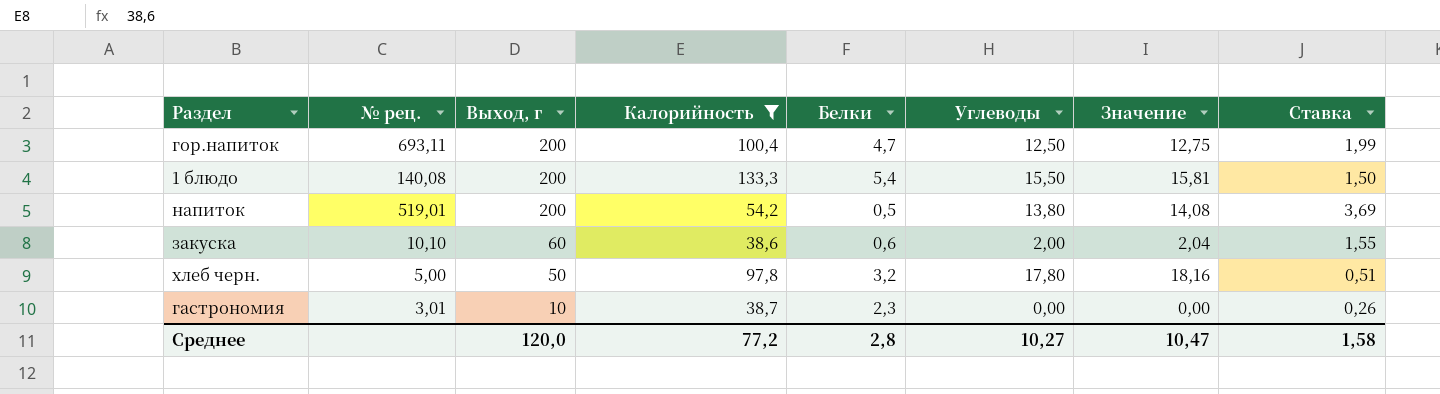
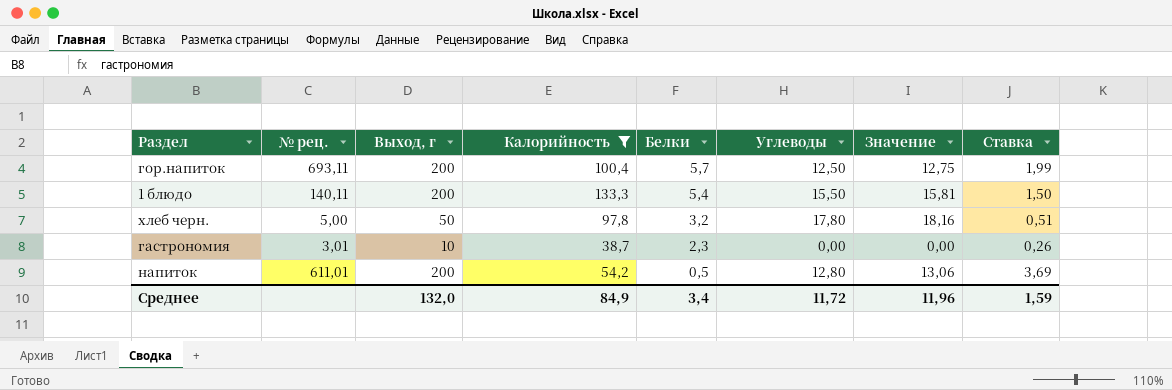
row order: Выход, г descending -> Белки descending
row закуска: 10,10 | 60 | 38,6 | 0,6 | 2,00 | 2,04 | 1,55 -> none
гор.напиток | Белки: 4,7 -> 5,7
1 блюдо | № рец.: 140,08 -> 140,11
напиток | № рец.: 519,01 -> 611,01
напиток | Углеводы: 13,80 -> 12,80
напиток | Значение: 14,08 -> 13,06
Среднее | Выход, г: 120,0 -> 132,0
Среднее | Калорийность: 77,2 -> 84,9
Среднее | Белки: 2,8 -> 3,4
Среднее | Углеводы: 10,27 -> 11,72
Среднее | Значение: 10,47 -> 11,96
Среднее | Ставка: 1,58 -> 1,59

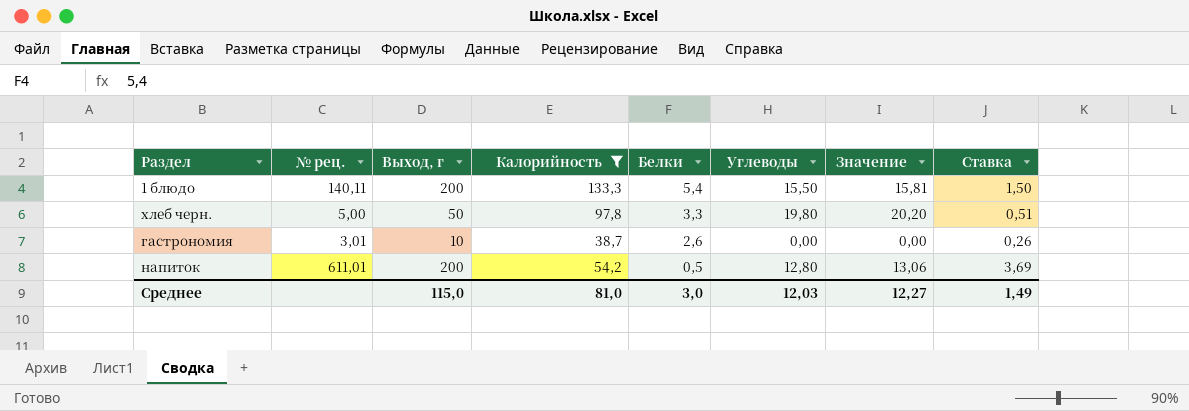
row гор.напиток: 693,11 | 200 | 100,4 | 5,7 | 12,50 | 12,75 | 1,99 -> none
хлеб черн. | Белки: 3,2 -> 3,3
хлеб черн. | Углеводы: 17,80 -> 19,80
хлеб черн. | Значение: 18,16 -> 20,20
гастрономия | Белки: 2,3 -> 2,6
Среднее | Выход, г: 132,0 -> 115,0
Среднее | Калорийность: 84,9 -> 81,0
Среднее | Белки: 3,4 -> 3,0
Среднее | Углеводы: 11,72 -> 12,03
Среднее | Значение: 11,96 -> 12,27
Среднее | Ставка: 1,59 -> 1,49

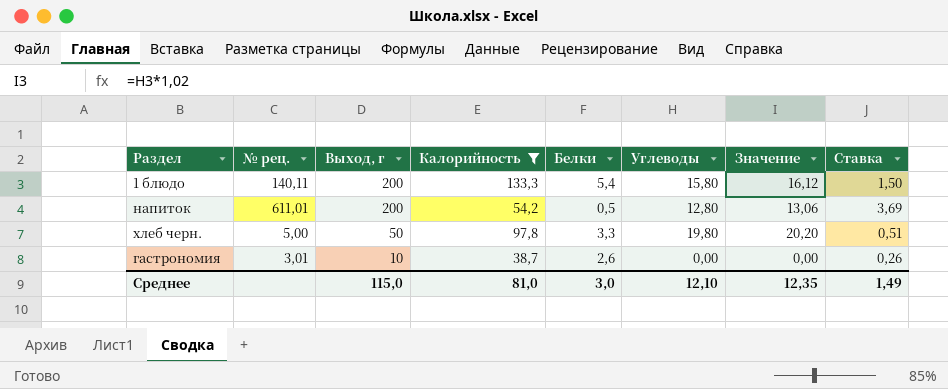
row order: Белки descending -> Выход, г descending
1 блюдо | Углеводы: 15,50 -> 15,80
1 блюдо | Значение: 15,81 -> 16,12
Среднее | Углеводы: 12,03 -> 12,10
Среднее | Значение: 12,27 -> 12,35

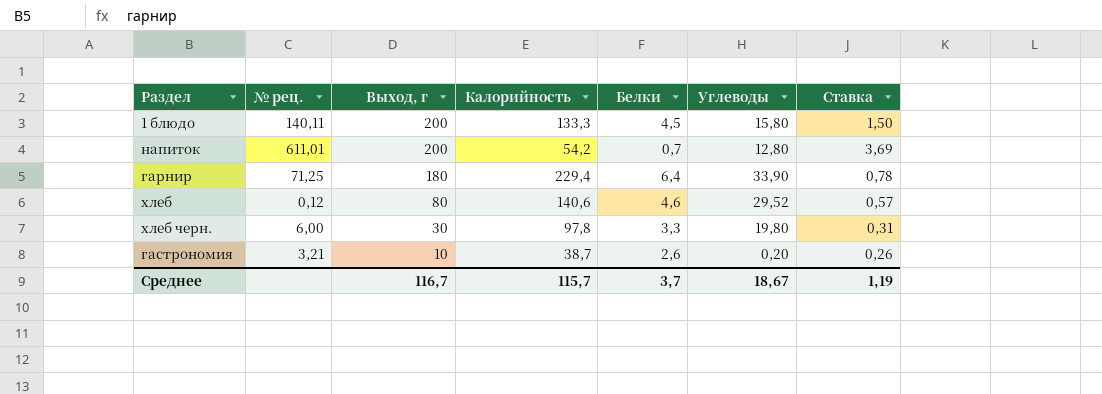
filter: Калорийность <= 133,3 -> none
column Значение | formula: [Углеводы] * 1,02 -> none
1 блюдо | Белки: 5,4 -> 4,5
напиток | Белки: 0,5 -> 0,7
хлеб черн. | № рец.: 5,00 -> 6,00
хлеб черн. | Выход, г: 50 -> 30
хлеб черн. | Ставка: 0,51 -> 0,31
гастрономия | № рец.: 3,01 -> 3,21
гастрономия | Углеводы: 0,00 -> 0,20
Среднее | Выход, г: 115,0 -> 116,7
Среднее | Калорийность: 81,0 -> 115,7
Среднее | Белки: 3,0 -> 3,7
Среднее | Углеводы: 12,10 -> 18,67
Среднее | Ставка: 1,49 -> 1,19

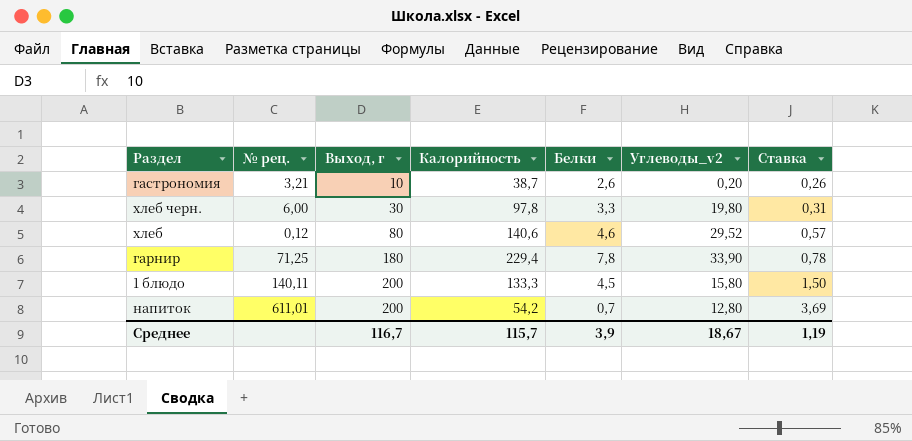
row order: Выход, г descending -> Выход, г ascending
column name: Углеводы -> Углеводы_v2
гарнир | Белки: 6,4 -> 7,8
Среднее | Белки: 3,7 -> 3,9

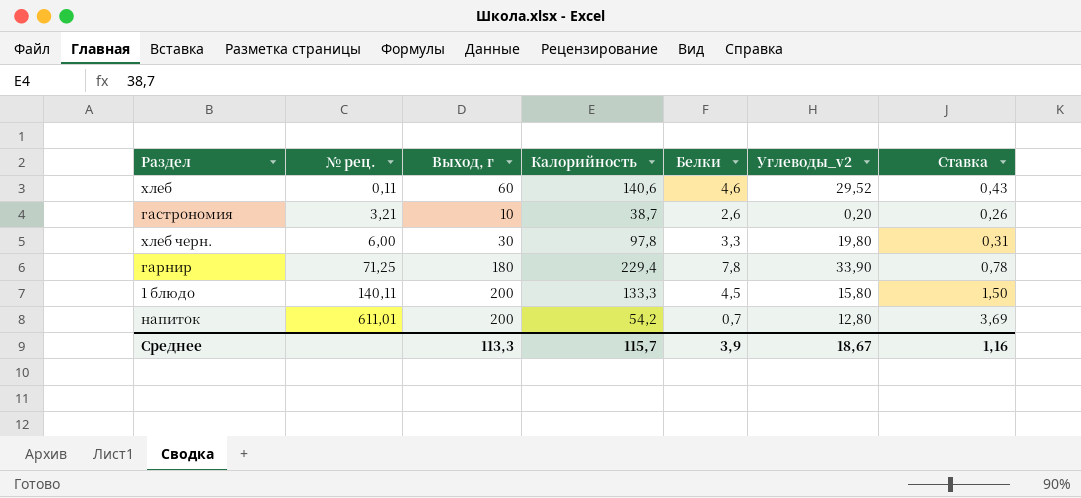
row order: Выход, г ascending -> № рец. ascending
хлеб | № рец.: 0,12 -> 0,11
хлеб | Выход, г: 80 -> 60
хлеб | Ставка: 0,57 -> 0,43
Среднее | Выход, г: 116,7 -> 113,3
Среднее | Ставка: 1,19 -> 1,16

